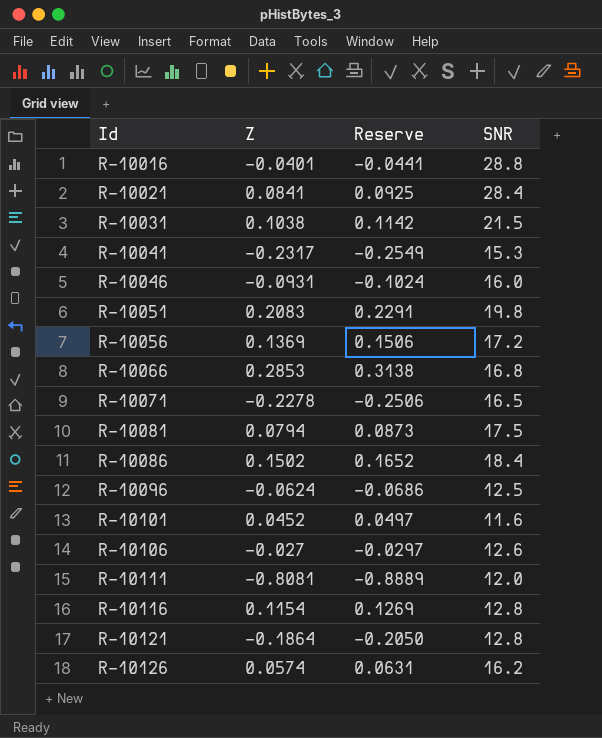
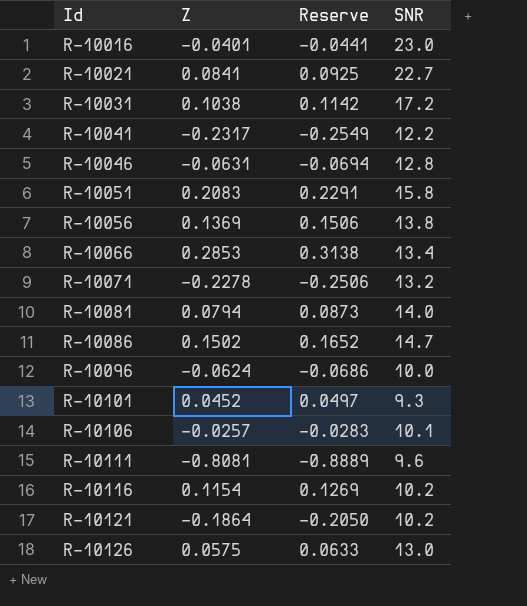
R-10016 | SNR: 28.8 -> 23.0
R-10021 | SNR: 28.4 -> 22.7
R-10031 | SNR: 21.5 -> 17.2
R-10041 | SNR: 15.3 -> 12.2
R-10046 | Z: -0.0931 -> -0.0631
R-10046 | Reserve: -0.1024 -> -0.0694
R-10046 | SNR: 16.0 -> 12.8
R-10051 | SNR: 19.8 -> 15.8
R-10056 | SNR: 17.2 -> 13.8
R-10066 | SNR: 16.8 -> 13.4
R-10071 | SNR: 16.5 -> 13.2
R-10081 | SNR: 17.5 -> 14.0
R-10086 | SNR: 18.4 -> 14.7
R-10096 | SNR: 12.5 -> 10.0
R-10101 | SNR: 11.6 -> 9.3
R-10106 | Z: -0.027 -> -0.0257
R-10106 | Reserve: -0.0297 -> -0.0283
R-10106 | SNR: 12.6 -> 10.1
R-10111 | SNR: 12.0 -> 9.6
R-10116 | SNR: 12.8 -> 10.2
R-10121 | SNR: 12.8 -> 10.2
R-10126 | Z: 0.0574 -> 0.0575
R-10126 | Reserve: 0.0631 -> 0.0633
R-10126 | SNR: 16.2 -> 13.0

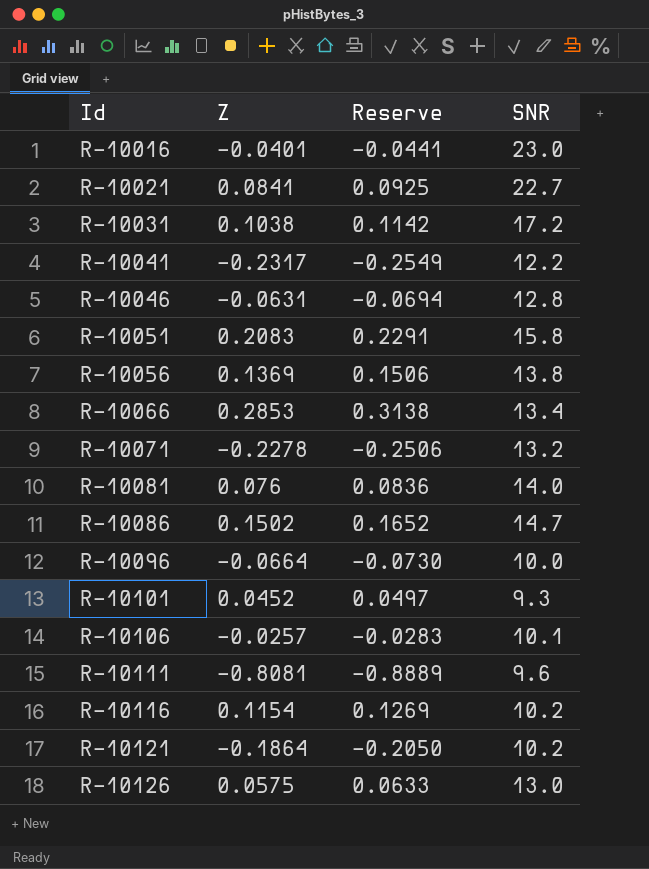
R-10081 | Z: 0.0794 -> 0.076
R-10081 | Reserve: 0.0873 -> 0.0836
R-10096 | Z: -0.0624 -> -0.0664
R-10096 | Reserve: -0.0686 -> -0.0730

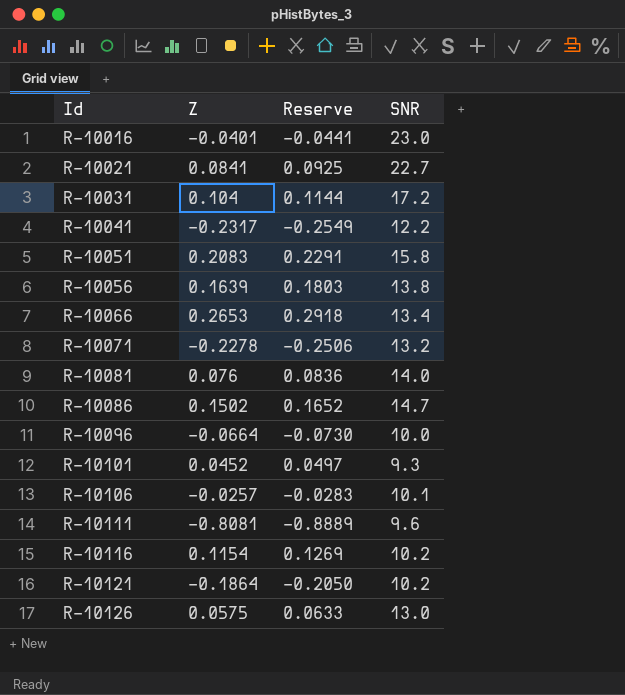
row R-10046: -0.0631 | -0.0694 | 12.8 -> none
R-10031 | Z: 0.1038 -> 0.104
R-10031 | Reserve: 0.1142 -> 0.1144
R-10056 | Z: 0.1369 -> 0.1639
R-10056 | Reserve: 0.1506 -> 0.1803
R-10066 | Z: 0.2853 -> 0.2653
R-10066 | Reserve: 0.3138 -> 0.2918

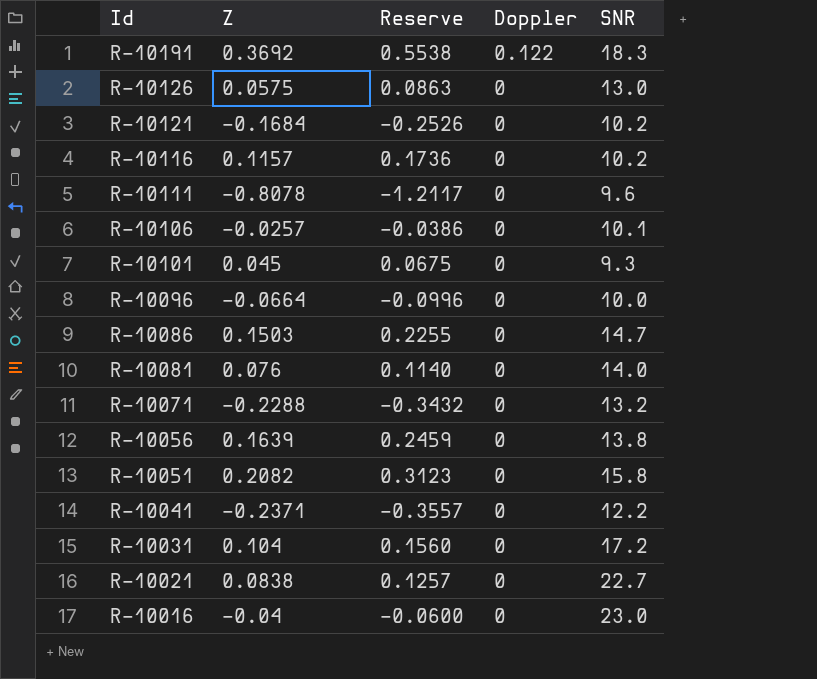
row order: Id ascending -> Id descending
column Reserve | formula: [Z] * 1.1 -> [Z] * 1.5
column Doppler | position: none -> 4
row R-10066: 0.2653 | 0.2918 | 13.4 -> none
row R-10191: none -> 0.3692 | 0.5538 | 0.122 | 18.3
R-10121 | Z: -0.1864 -> -0.1684
R-10116 | Z: 0.1154 -> 0.1157
R-10111 | Z: -0.8081 -> -0.8078
R-10101 | Z: 0.0452 -> 0.045
R-10086 | Z: 0.1502 -> 0.1503
R-10071 | Z: -0.2278 -> -0.2288
R-10051 | Z: 0.2083 -> 0.2082
R-10041 | Z: -0.2317 -> -0.2371
R-10021 | Z: 0.0841 -> 0.0838
R-10016 | Z: -0.0401 -> -0.04

